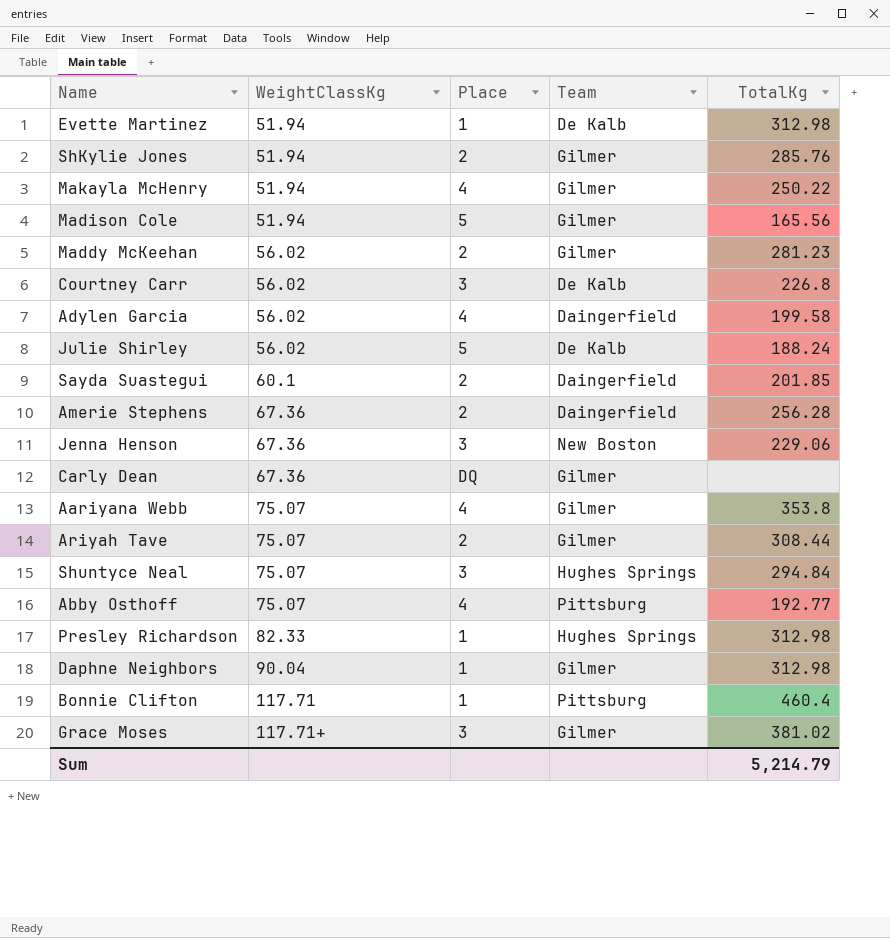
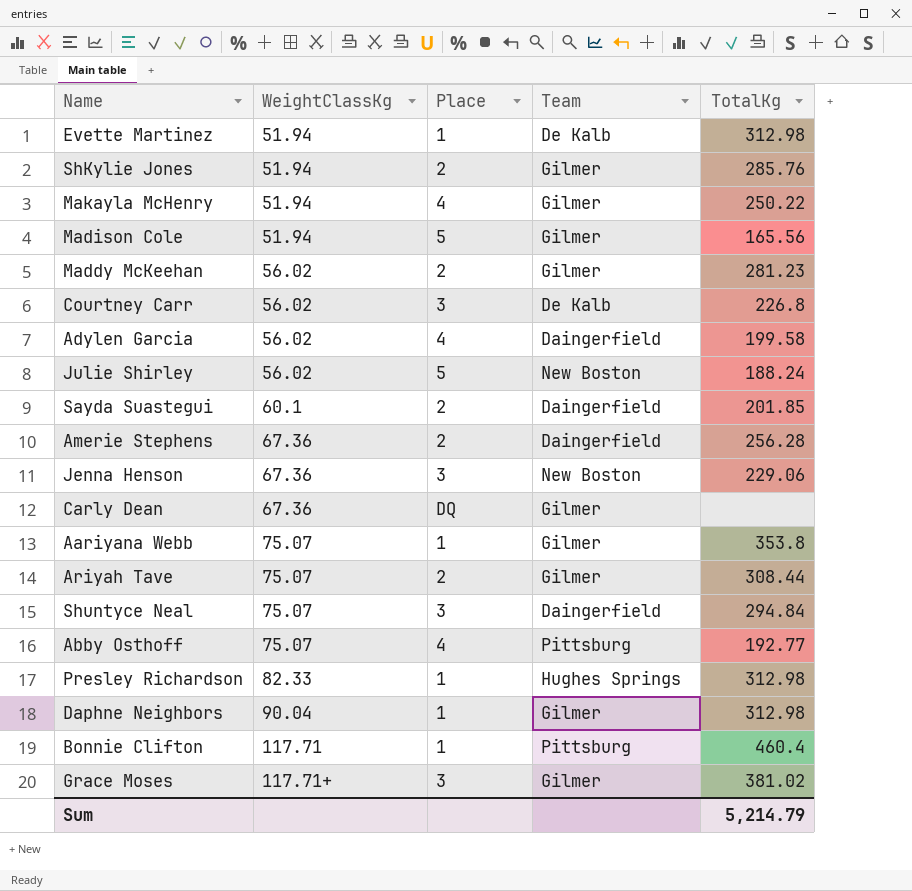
Julie Shirley | Team: De Kalb -> New Boston
Aariyana Webb | Place: 4 -> 1
Shuntyce Neal | Team: Hughes Springs -> Daingerfield

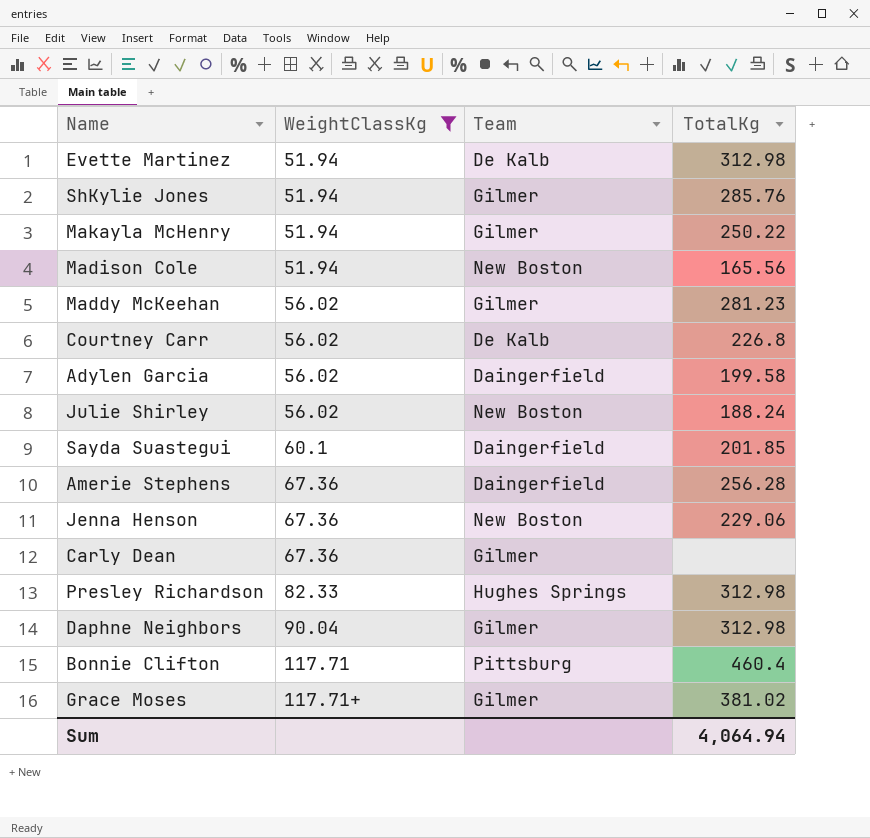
filter: none -> WeightClassKg != 75.07
column Place | position: 3 -> none
Madison Cole | Team: Gilmer -> New Boston
Sum | TotalKg: 5,214.79 -> 4,064.94

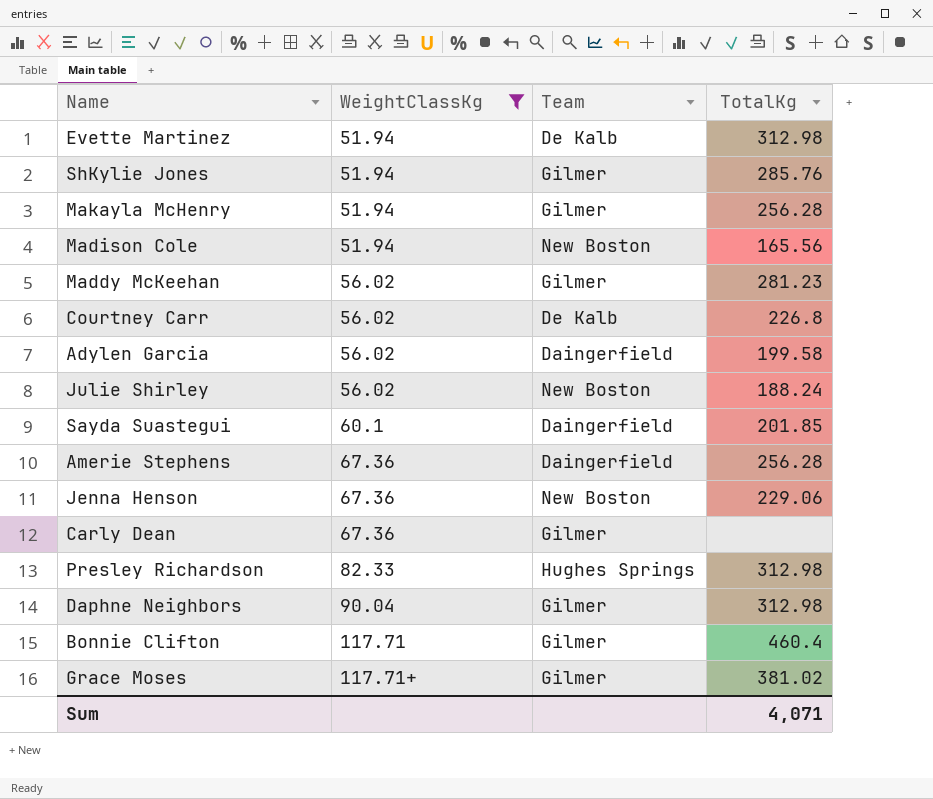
Makayla McHenry | TotalKg: 250.22 -> 256.28
Bonnie Clifton | Team: Pittsburg -> Gilmer
Sum | TotalKg: 4,064.94 -> 4,071

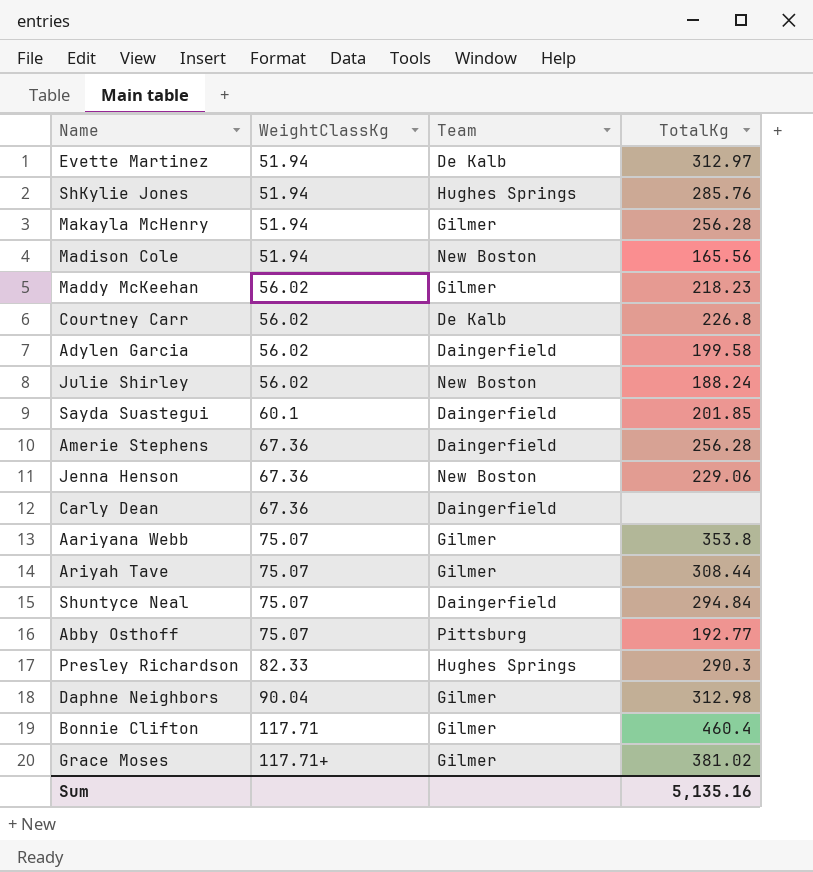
filter: WeightClassKg != 75.07 -> none
Evette Martinez | TotalKg: 312.98 -> 312.97
ShKylie Jones | Team: Gilmer -> Hughes Springs
Maddy McKeehan | TotalKg: 281.23 -> 218.23
Carly Dean | Team: Gilmer -> Daingerfield
Presley Richardson | TotalKg: 312.98 -> 290.3
Sum | TotalKg: 4,071 -> 5,135.16

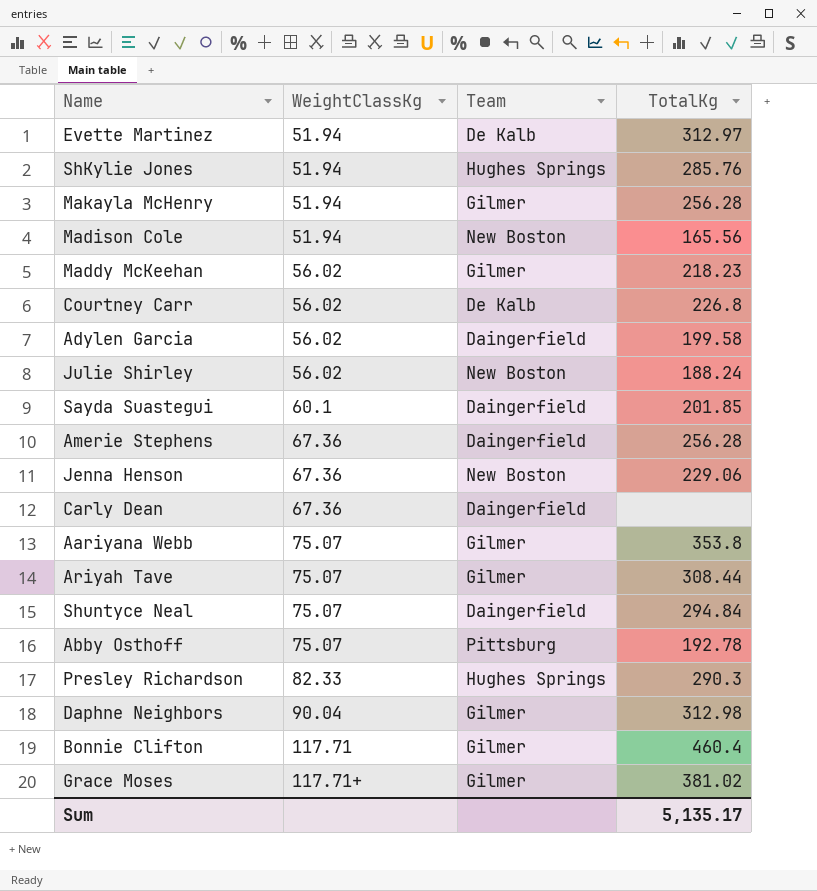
Abby Osthoff | TotalKg: 192.77 -> 192.78
Sum | TotalKg: 5,135.16 -> 5,135.17

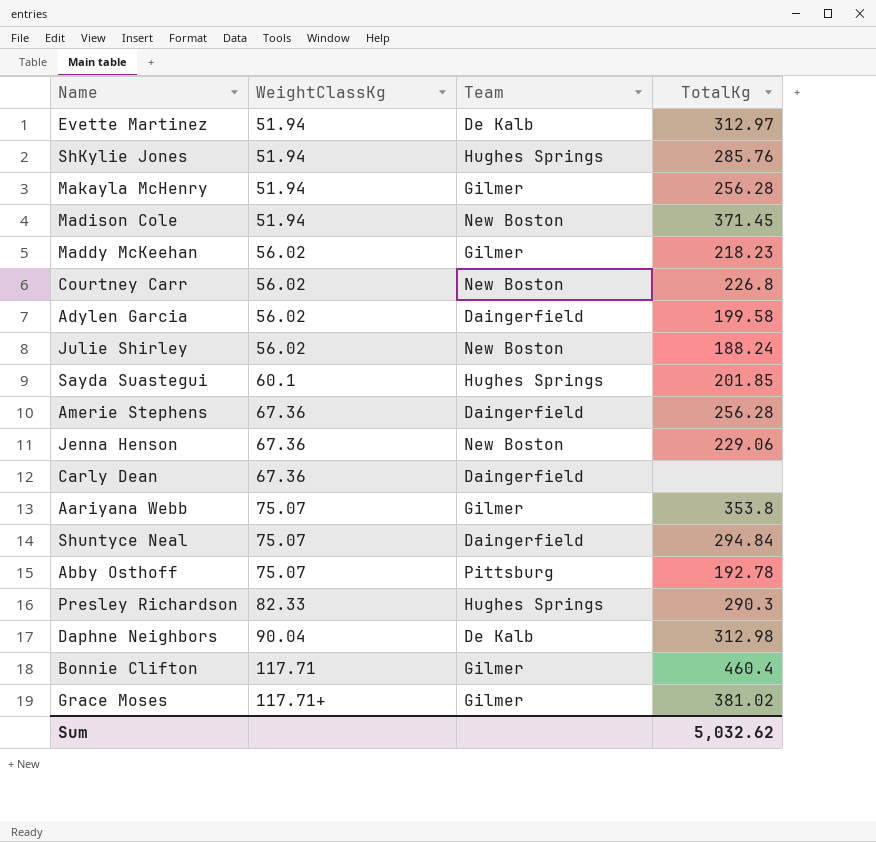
row Ariyah Tave: 75.07 | Gilmer | 308.44 -> none
Madison Cole | TotalKg: 165.56 -> 371.45
Courtney Carr | Team: De Kalb -> New Boston
Sayda Suastegui | Team: Daingerfield -> Hughes Springs
Daphne Neighbors | Team: Gilmer -> De Kalb
Sum | TotalKg: 5,135.17 -> 5,032.62

